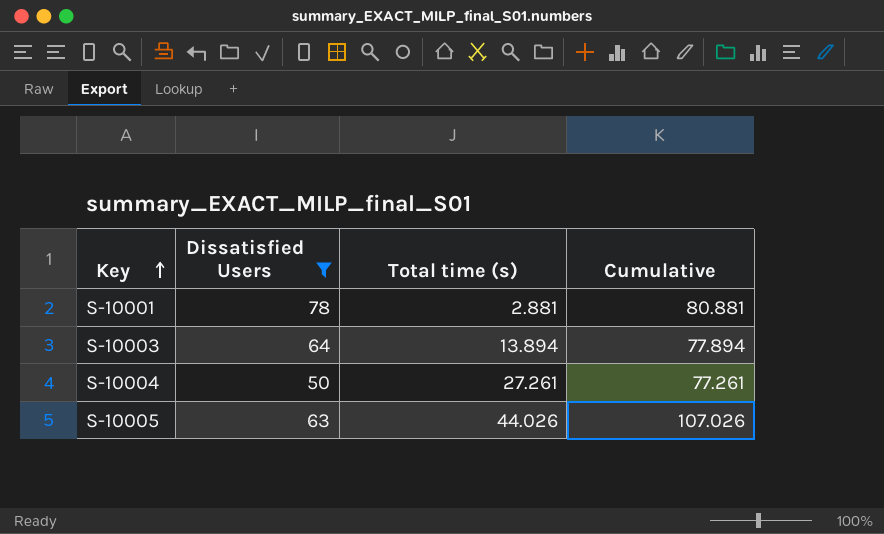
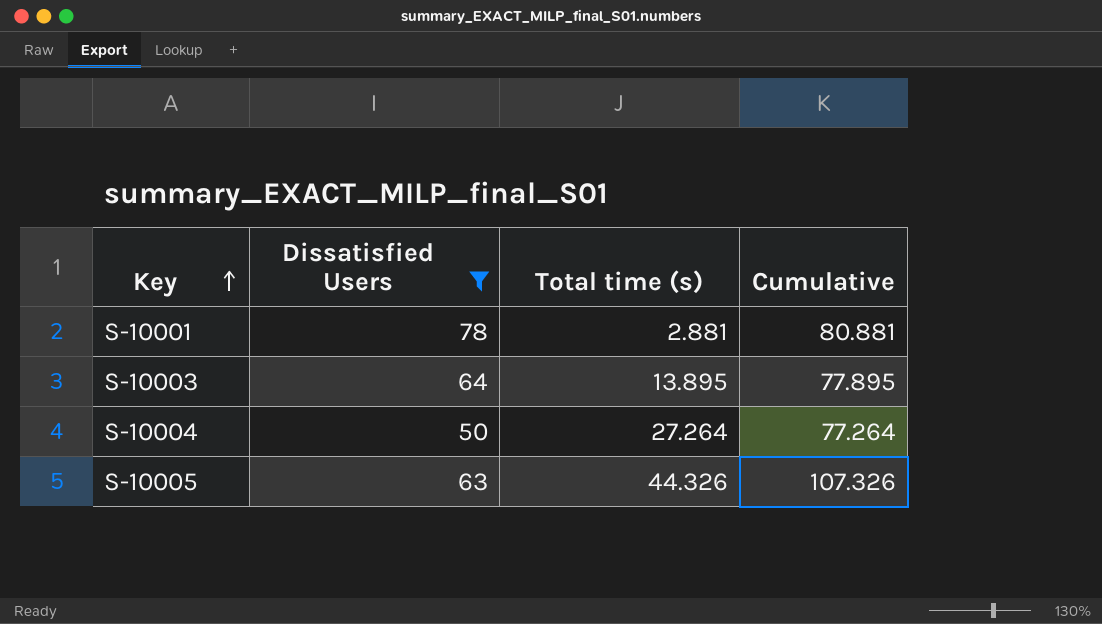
S-10003 | Total time (s): 13.894 -> 13.895
S-10003 | Cumulative: 77.894 -> 77.895
S-10004 | Total time (s): 27.261 -> 27.264
S-10004 | Cumulative: 77.261 -> 77.264
S-10005 | Total time (s): 44.026 -> 44.326
S-10005 | Cumulative: 107.026 -> 107.326

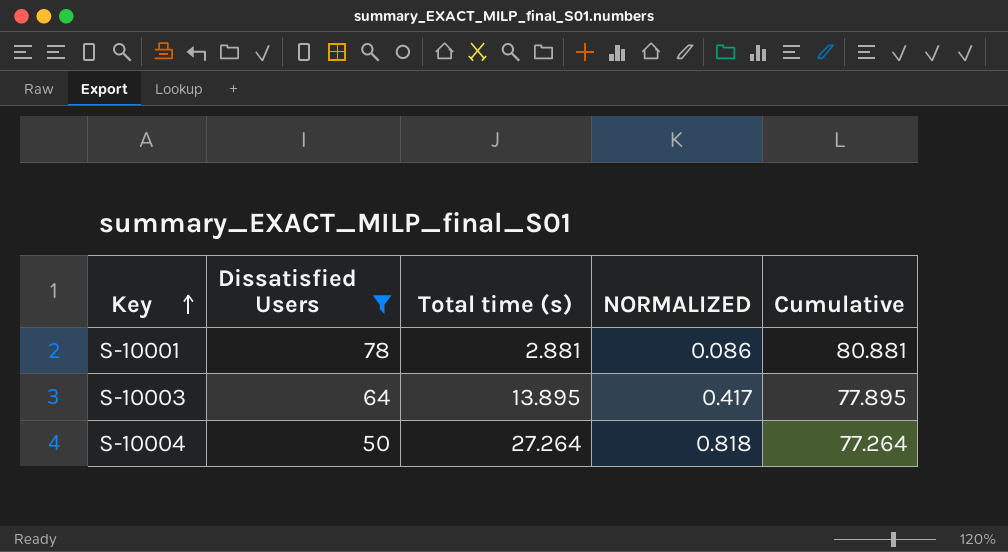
column NORMALIZED | formula: none -> [Total time (s)] * 0.03
row S-10005: 63 | 44.326 | 107.326 -> none

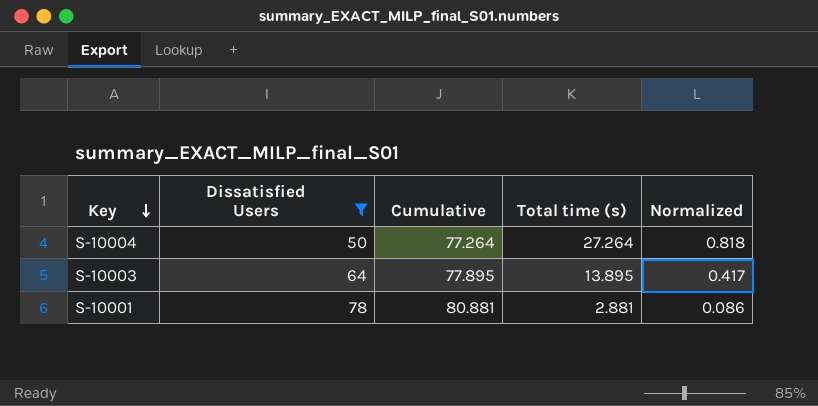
row order: Key ascending -> Key descending
column Cumulative | position: 5 -> 3
column name: NORMALIZED -> Normalized

